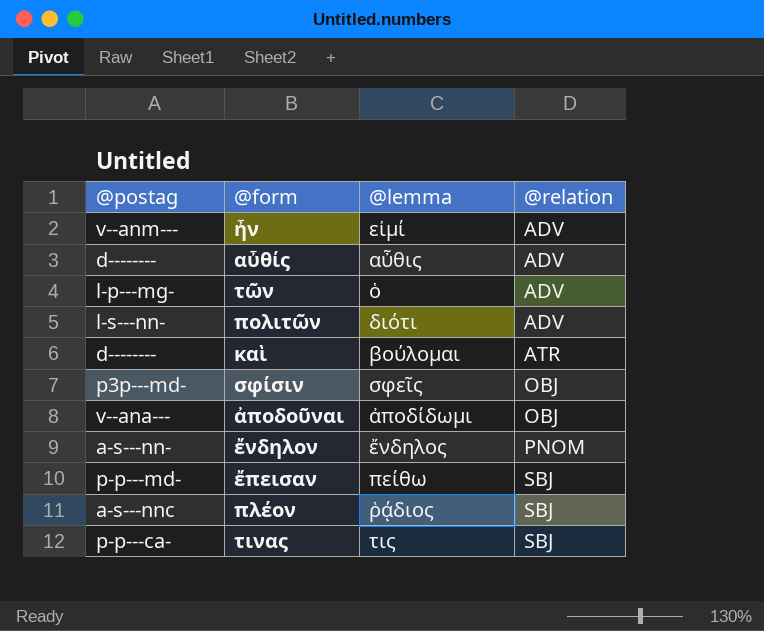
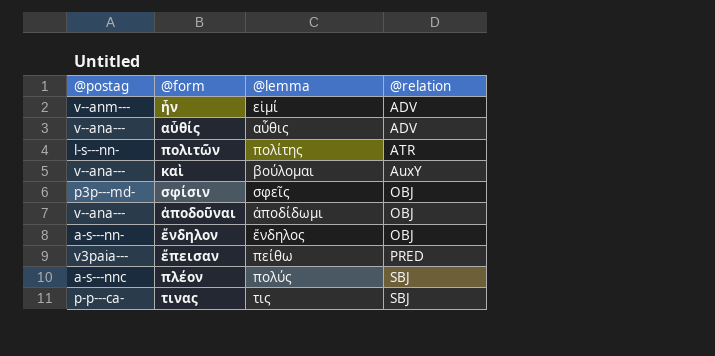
row τῶν: l-p---mg- | ὁ | ADV -> none
αὖθίς | @postag: d-------- -> v--ana---
πολιτῶν | @lemma: διότι -> πολίτης
πολιτῶν | @relation: ADV -> ATR
καὶ | @postag: d-------- -> v--ana---
καὶ | @relation: ATR -> AuxY
ἔνδηλον | @relation: PNOM -> OBJ
ἔπεισαν | @postag: p-p---md- -> v3paia---
ἔπεισαν | @relation: SBJ -> PRED
πλέον | @lemma: ῥᾴδιος -> πολύς

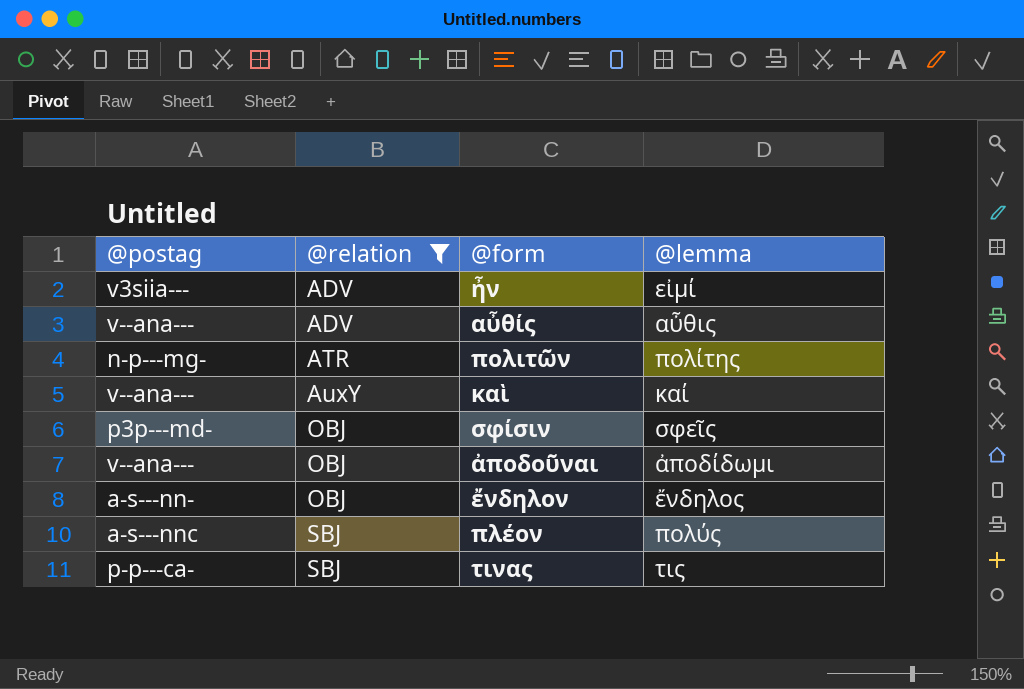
filter: none -> @relation != PRED
column @relation | position: 4 -> 2
ἦν | @postag: v--anm--- -> v3siia---
πολιτῶν | @postag: l-s---nn- -> n-p---mg-
καὶ | @lemma: βούλομαι -> καί

